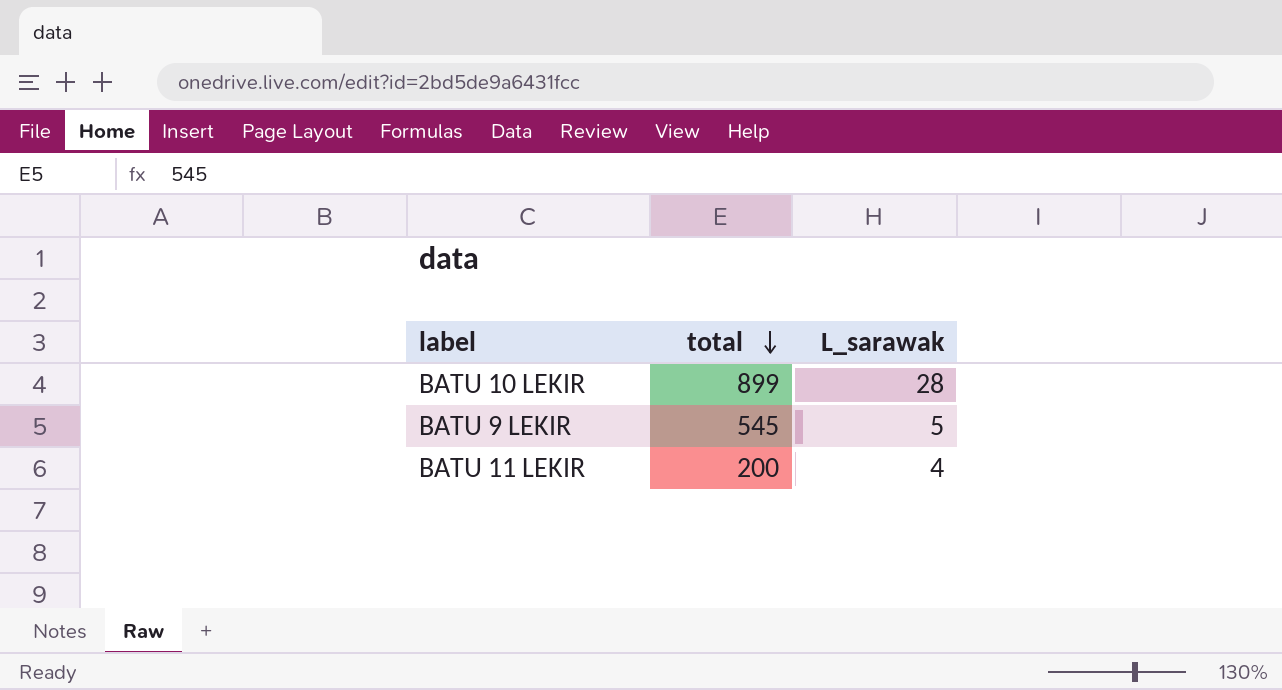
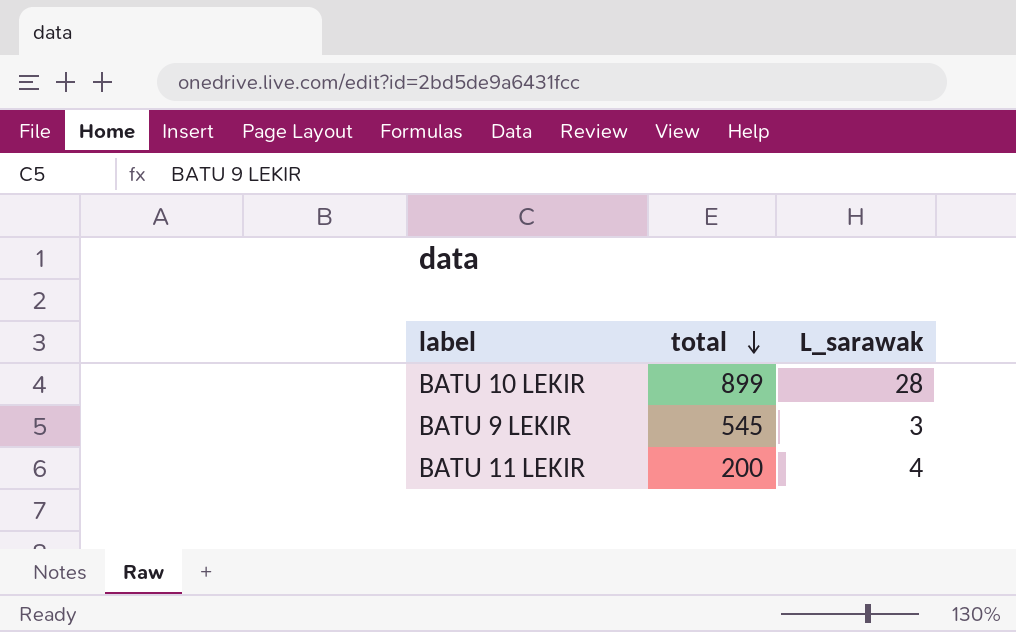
BATU 9 LEKIR | L_sarawak: 5 -> 3

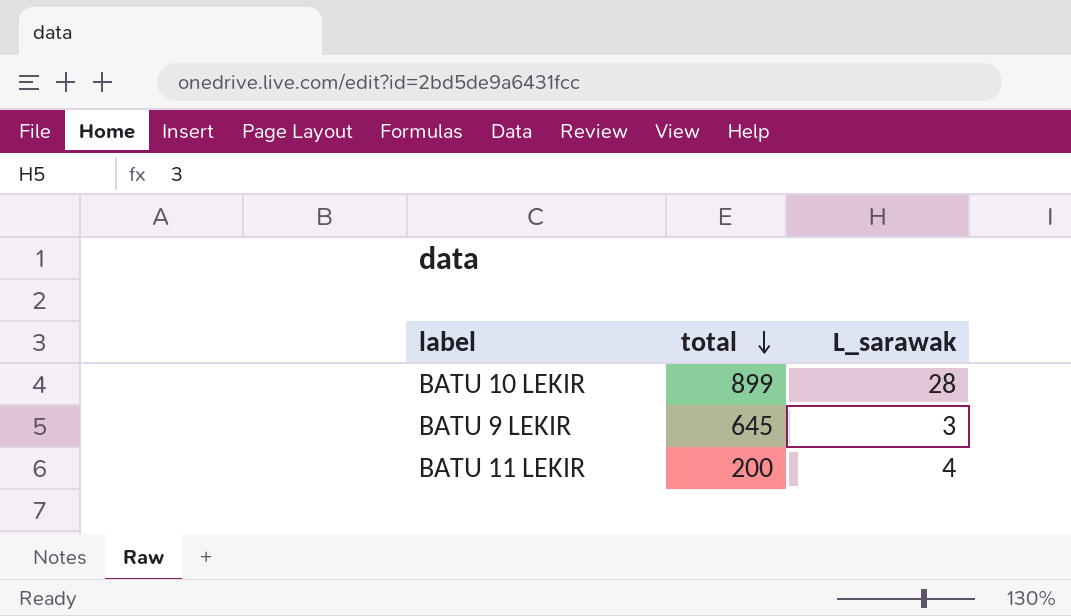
BATU 9 LEKIR | total: 545 -> 645

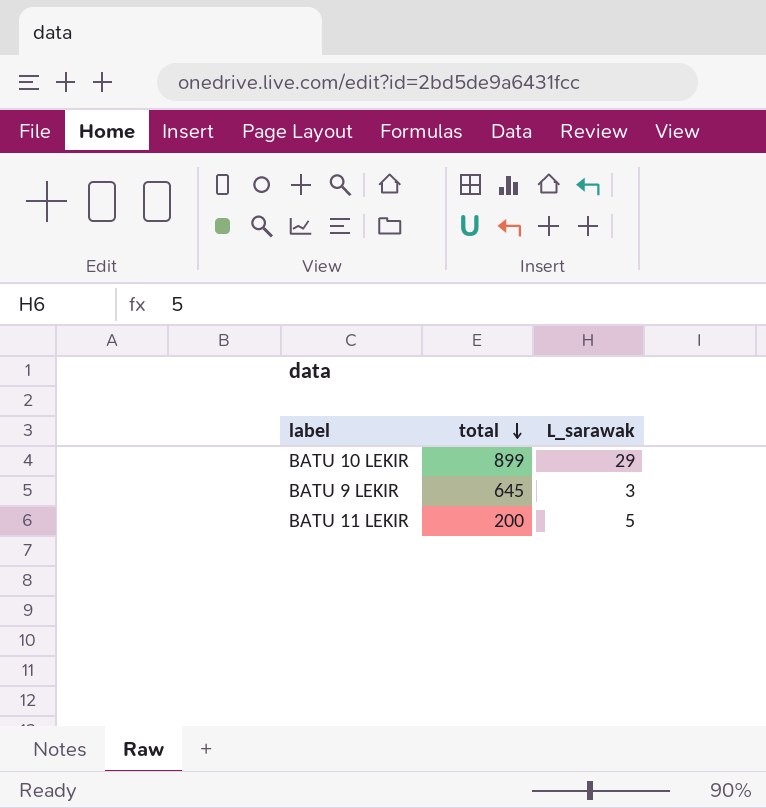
BATU 10 LEKIR | L_sarawak: 28 -> 29
BATU 11 LEKIR | L_sarawak: 4 -> 5

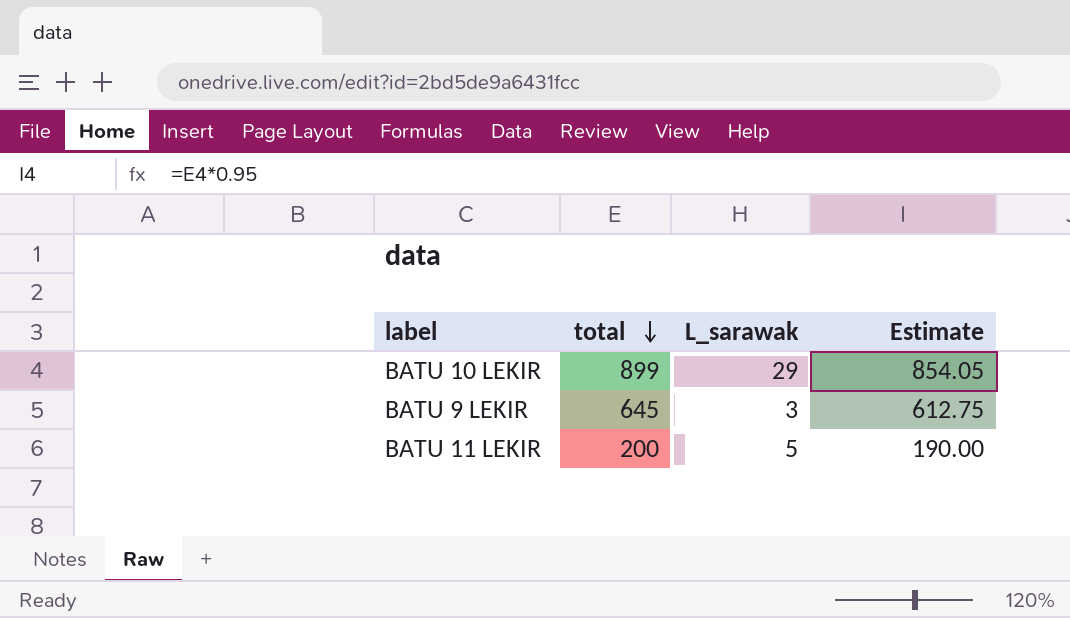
column Estimate | formula: none -> [total] * 0.95

